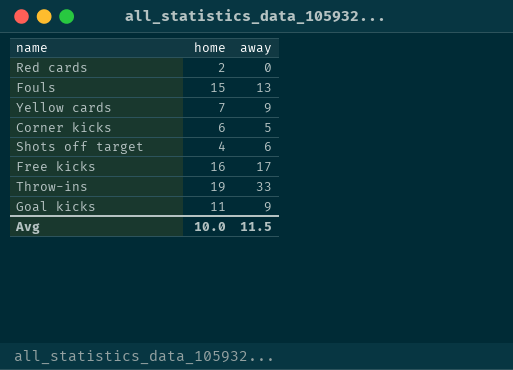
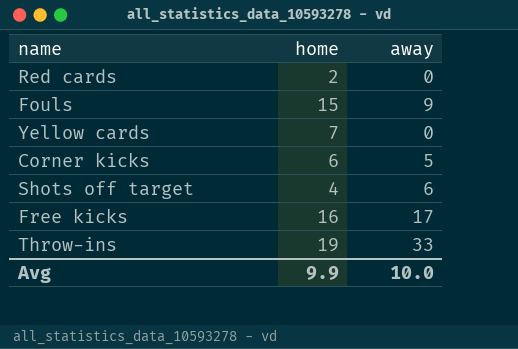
row Goal kicks: 11 | 9 -> none
Fouls | away: 13 -> 9
Yellow cards | away: 9 -> 0
Avg | home: 10.0 -> 9.9
Avg | away: 11.5 -> 10.0

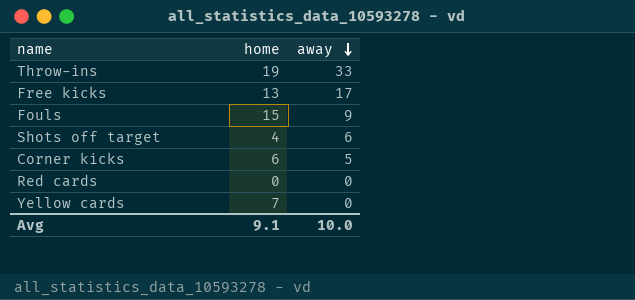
row order: none -> away descending
Free kicks | home: 16 -> 13
Red cards | home: 2 -> 0
Avg | home: 9.9 -> 9.1

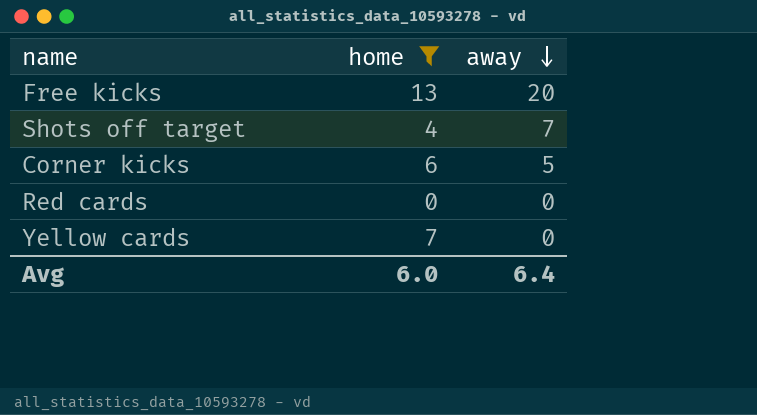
filter: none -> home <= 13
Free kicks | away: 17 -> 20
Shots off target | away: 6 -> 7
Avg | home: 9.1 -> 6.0
Avg | away: 10.0 -> 6.4

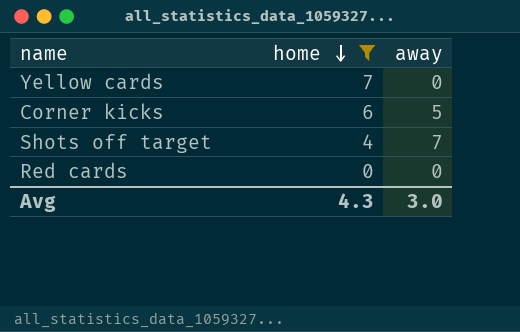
row order: away descending -> home descending
row Free kicks: 13 | 20 -> none
Avg | home: 6.0 -> 4.3
Avg | away: 6.4 -> 3.0

